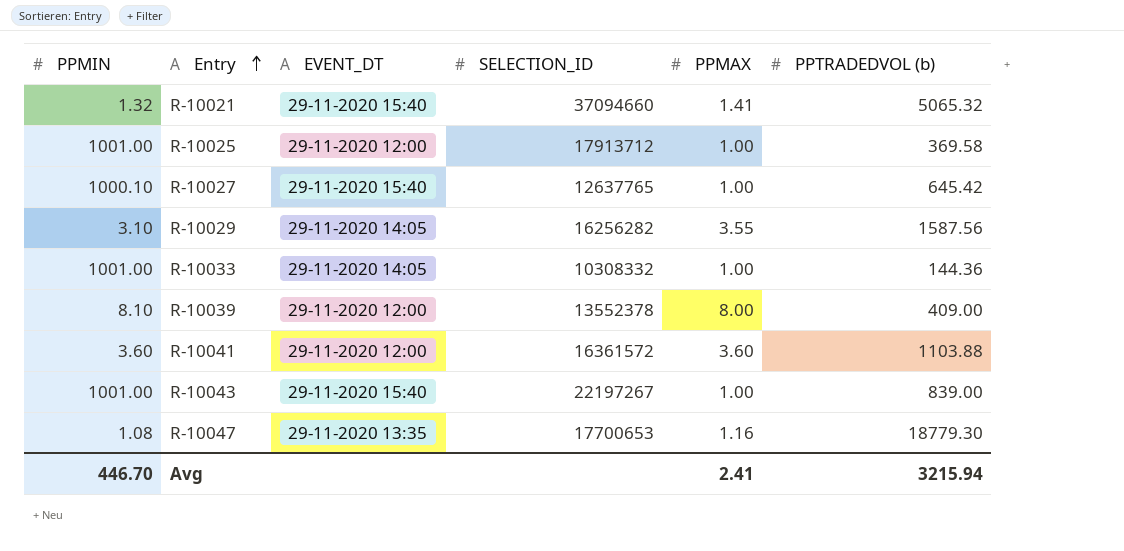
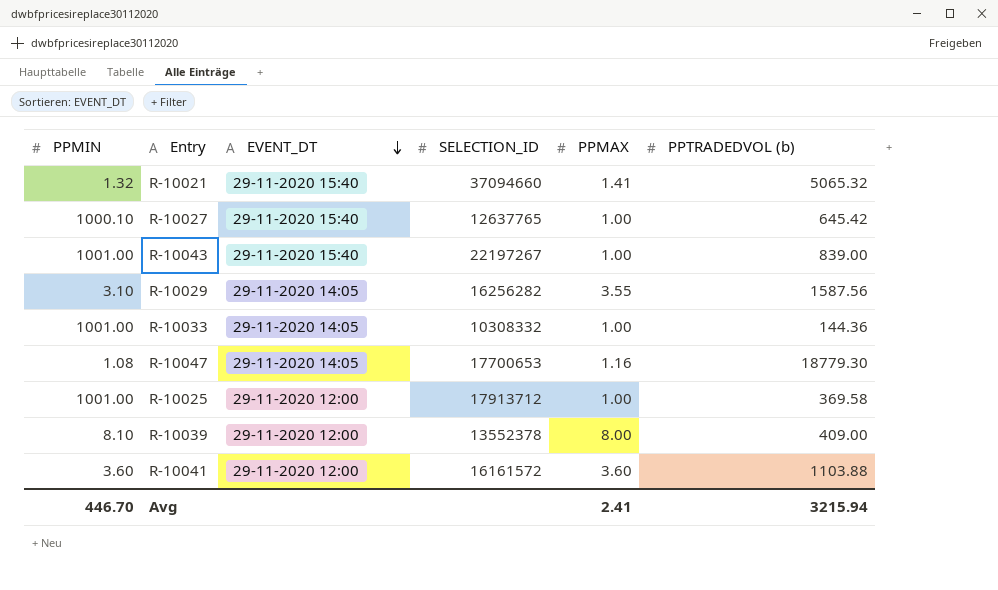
row order: Entry ascending -> EVENT_DT descending
R-10047 | EVENT_DT: 29-11-2020 13:35 -> 29-11-2020 14:05
R-10041 | SELECTION_ID: 16361572 -> 16161572

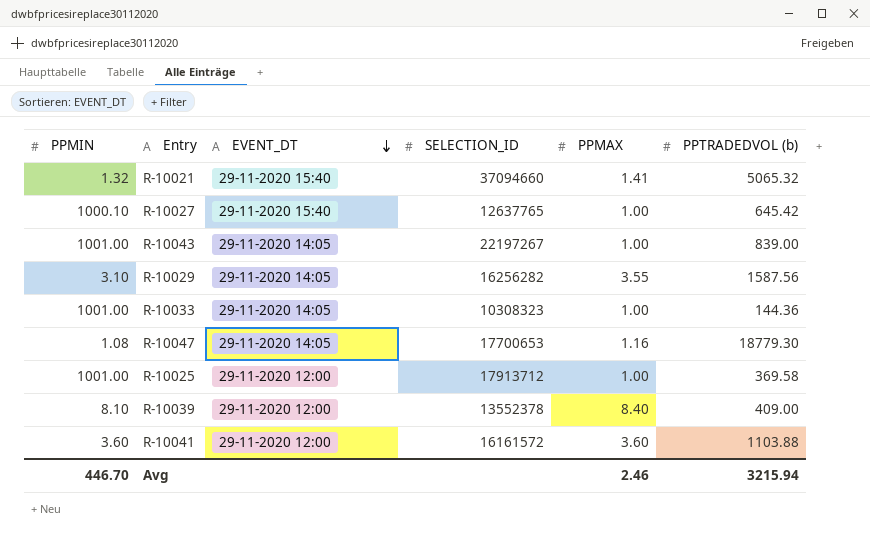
R-10043 | EVENT_DT: 29-11-2020 15:40 -> 29-11-2020 14:05
R-10033 | SELECTION_ID: 10308332 -> 10308323
R-10039 | PPMAX: 8.00 -> 8.40
Avg | PPMAX: 2.41 -> 2.46

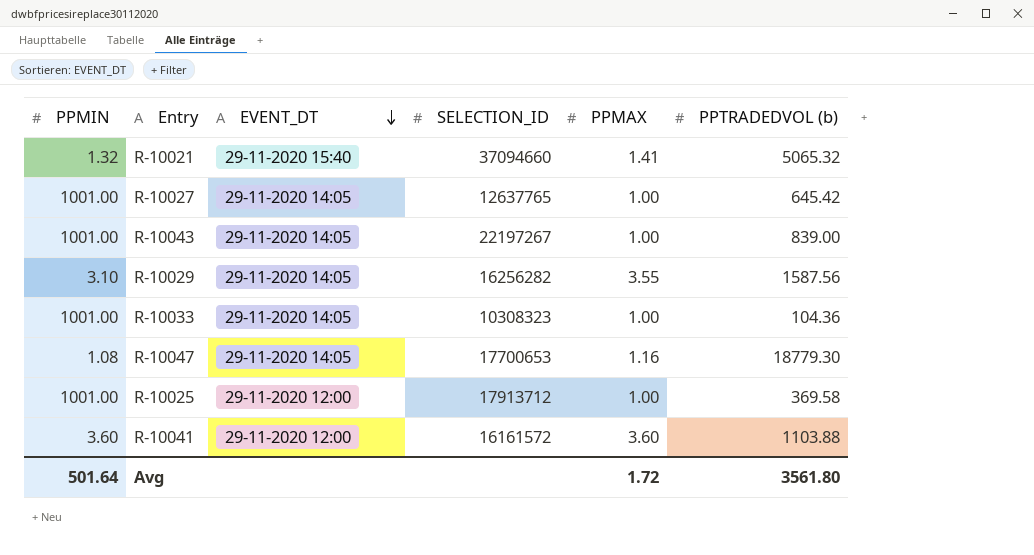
row R-10039: 8.10 | 29-11-2020 12:00 | 13552378 | 8.40 | 409.00 -> none
R-10027 | PPMIN: 1000.10 -> 1001.00
R-10027 | EVENT_DT: 29-11-2020 15:40 -> 29-11-2020 14:05
R-10033 | PPTRADEDVOL (b): 144.36 -> 104.36
Avg | PPMIN: 446.70 -> 501.64
Avg | PPMAX: 2.46 -> 1.72
Avg | PPTRADEDVOL (b): 3215.94 -> 3561.80

